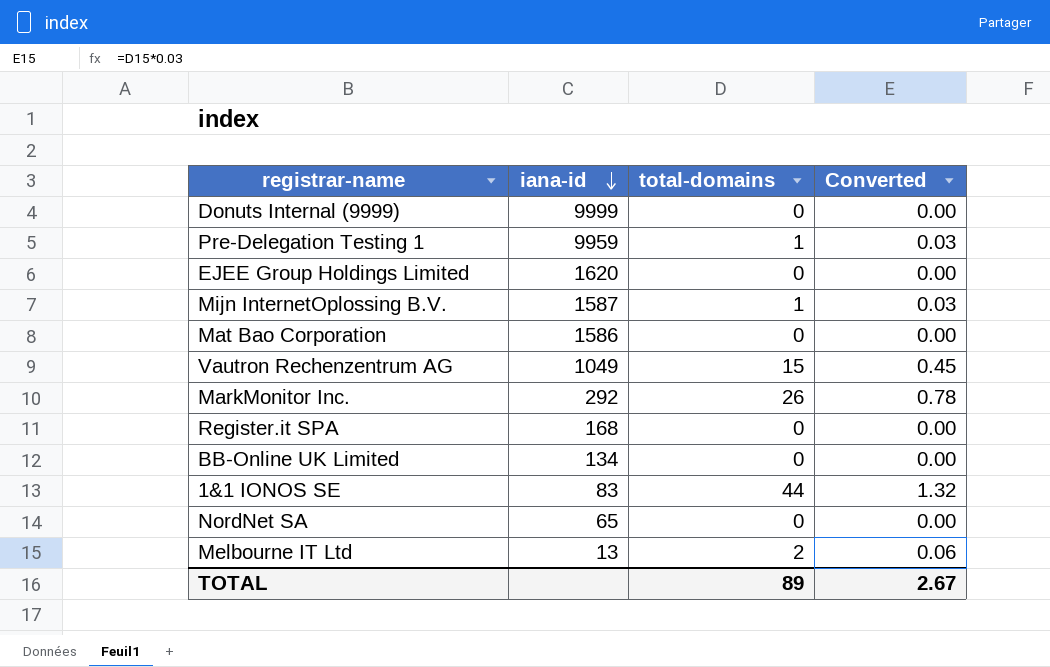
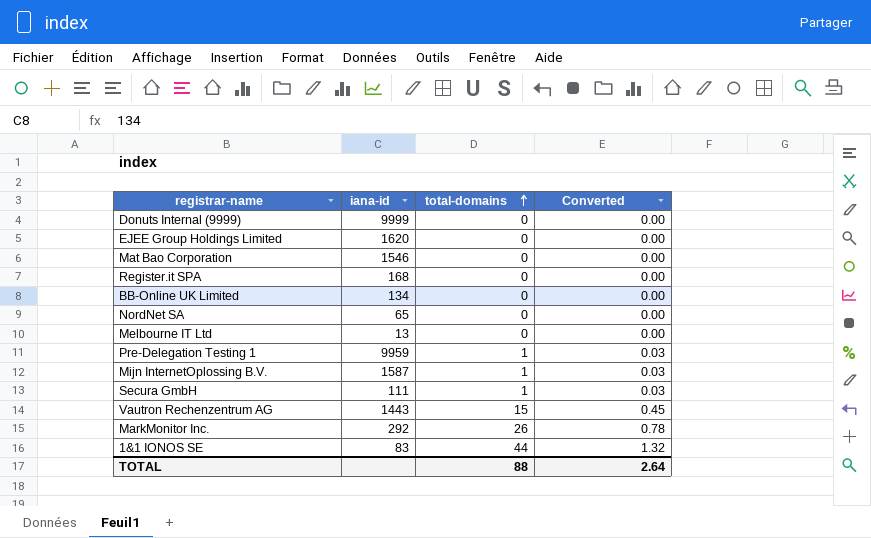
row order: iana-id descending -> total-domains ascending
Mat Bao Corporation | iana-id: 1586 -> 1546
Melbourne IT Ltd | total-domains: 2 -> 0
Melbourne IT Ltd | Converted: 0.06 -> 0.00
row Secura GmbH: none -> 111 | 1 | 0.03
Vautron Rechenzentrum AG | iana-id: 1049 -> 1443
TOTAL | total-domains: 89 -> 88
TOTAL | Converted: 2.67 -> 2.64

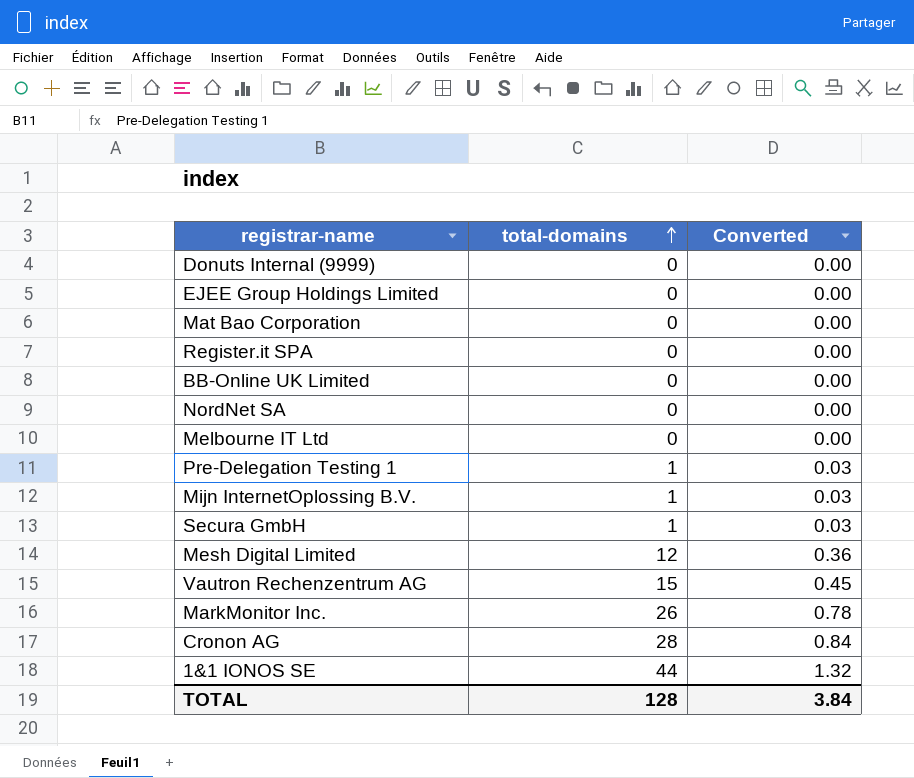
column iana-id | position: 2 -> none
row Mesh Digital Limited: none -> 12 | 0.36
row Cronon AG: none -> 28 | 0.84
TOTAL | total-domains: 88 -> 128
TOTAL | Converted: 2.64 -> 3.84

